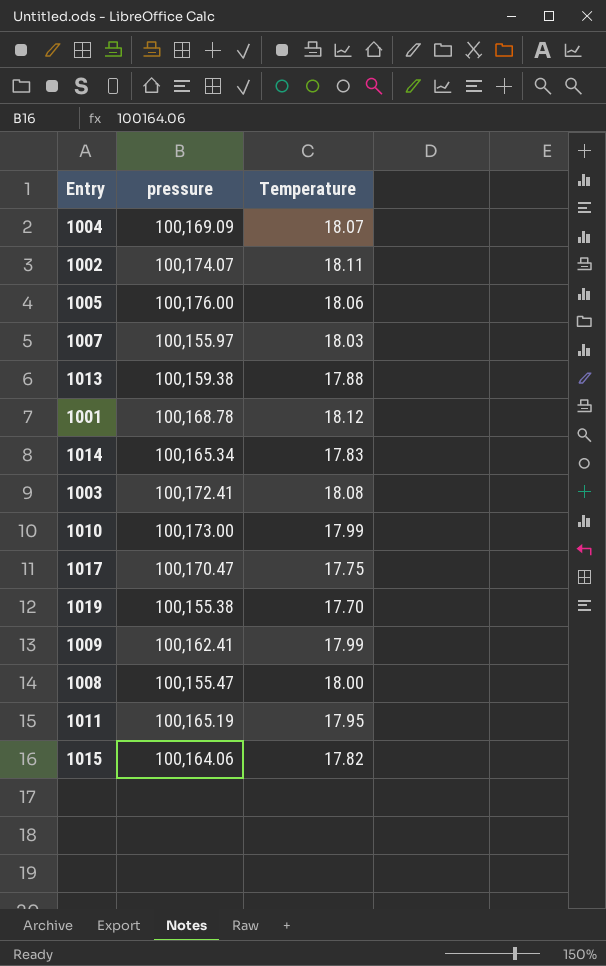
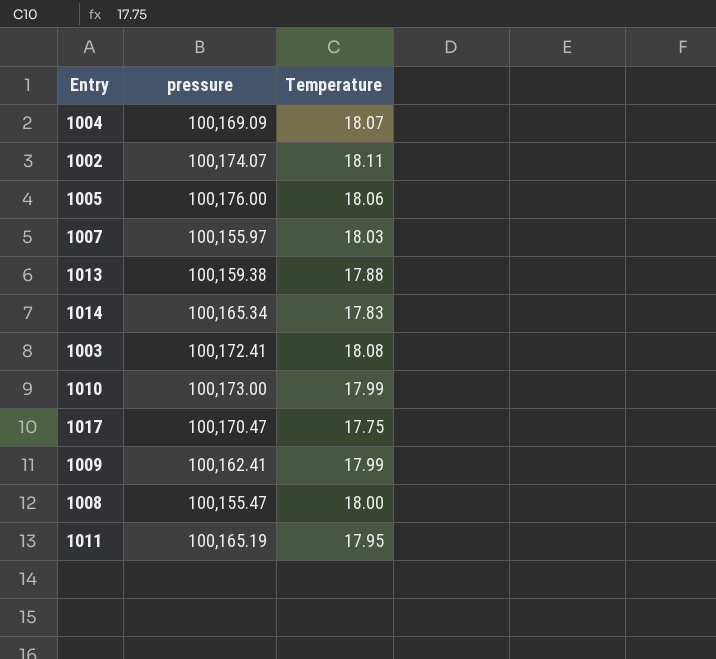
row 1001: 100,168.78 | 18.12 -> none
row 1019: 100,155.38 | 17.70 -> none
row 1015: 100,164.06 | 17.82 -> none

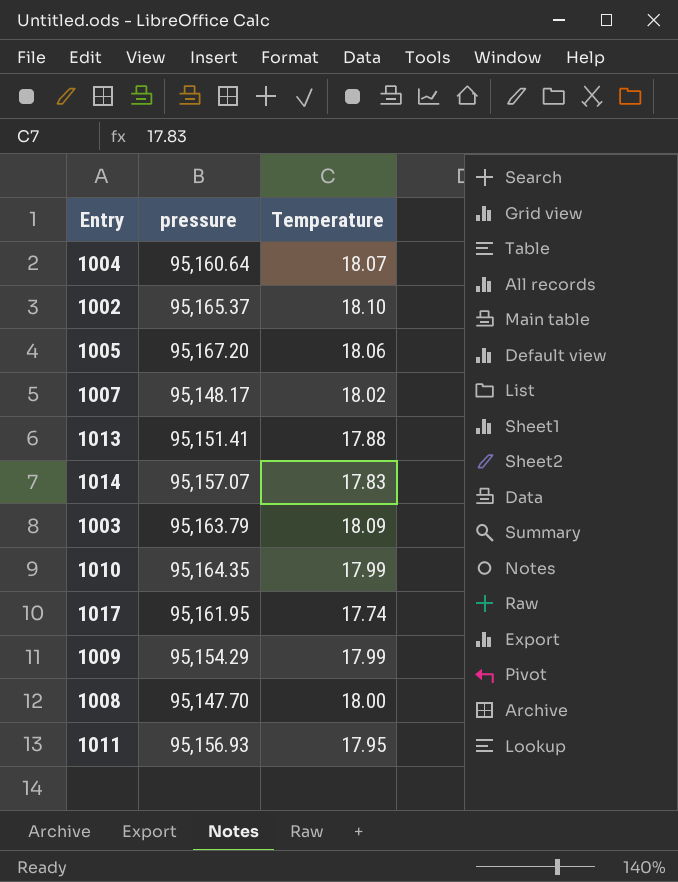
1004 | pressure: 100,169.09 -> 95,160.64
1002 | pressure: 100,174.07 -> 95,165.37
1002 | Temperature: 18.11 -> 18.10
1005 | pressure: 100,176.00 -> 95,167.20
1007 | pressure: 100,155.97 -> 95,148.17
1007 | Temperature: 18.03 -> 18.02
1013 | pressure: 100,159.38 -> 95,151.41
1014 | pressure: 100,165.34 -> 95,157.07
1003 | pressure: 100,172.41 -> 95,163.79
1003 | Temperature: 18.08 -> 18.09
1010 | pressure: 100,173.00 -> 95,164.35
1017 | pressure: 100,170.47 -> 95,161.95
1017 | Temperature: 17.75 -> 17.74
1009 | pressure: 100,162.41 -> 95,154.29
1008 | pressure: 100,155.47 -> 95,147.70
1011 | pressure: 100,165.19 -> 95,156.93

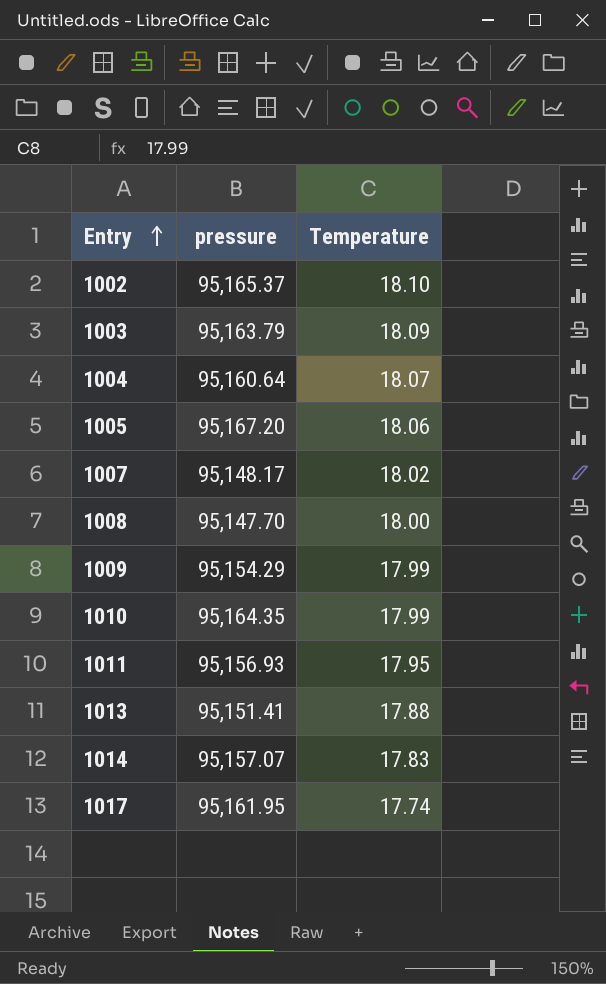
row order: none -> Entry ascending

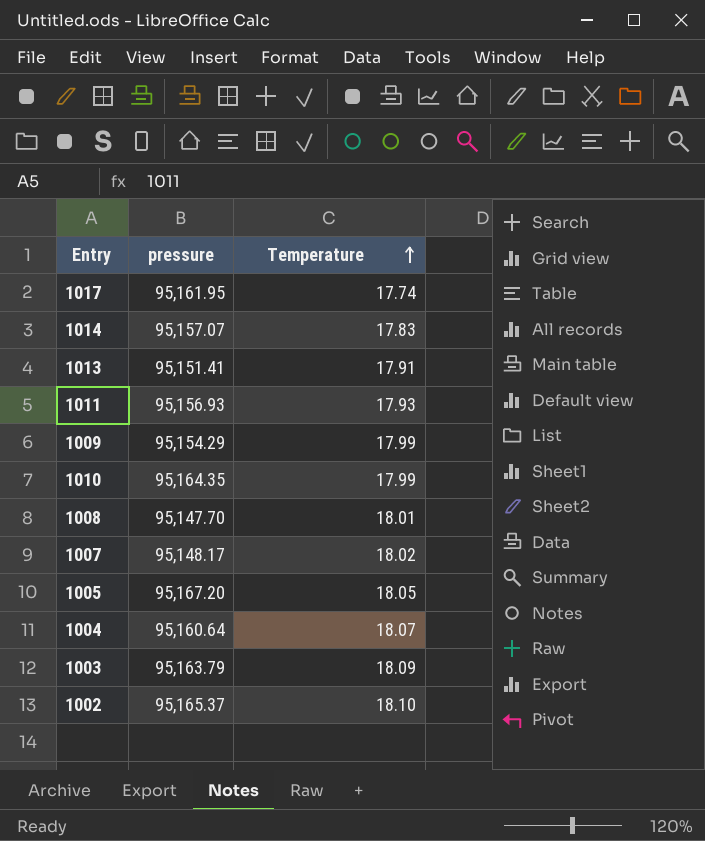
row order: Entry ascending -> Temperature ascending
1013 | Temperature: 17.88 -> 17.91
1011 | Temperature: 17.95 -> 17.93
1008 | Temperature: 18.00 -> 18.01
1005 | Temperature: 18.06 -> 18.05

